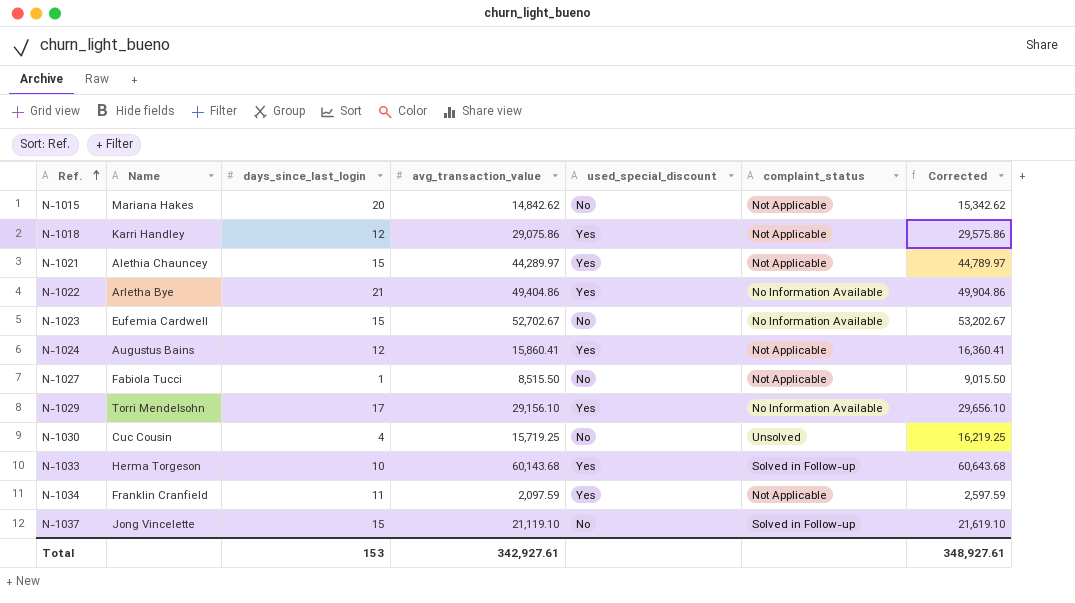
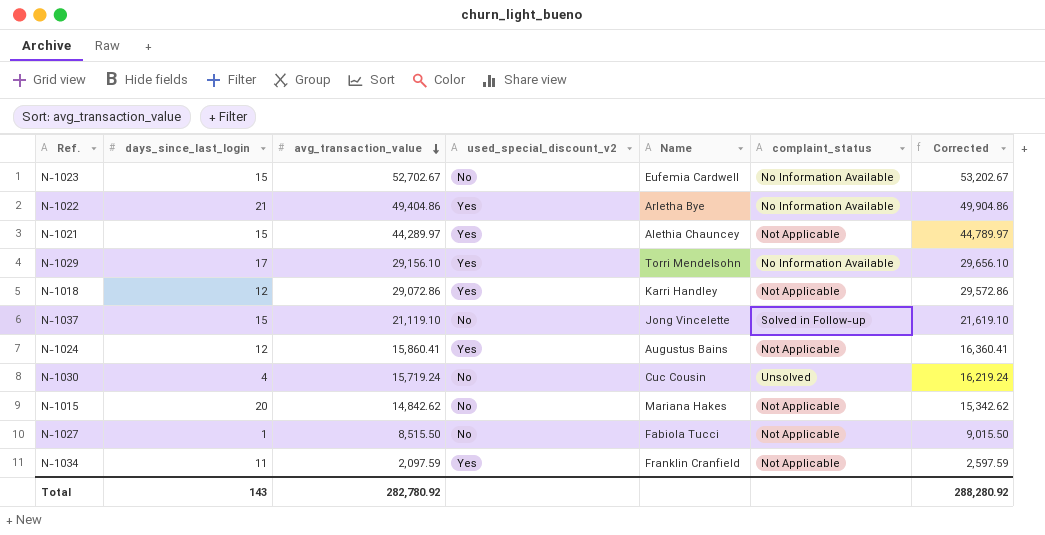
row order: Ref. ascending -> avg_transaction_value descending
column name: used_special_discount -> used_special_discount_v2
column Name | position: 2 -> 5
row N-1033: Herma Torgeson | 10 | 60,143.68 | Yes | Solved in Follow-up | 60,643.68 -> none
N-1018 | avg_transaction_value: 29,075.86 -> 29,072.86
N-1018 | Corrected: 29,575.86 -> 29,572.86
N-1030 | avg_transaction_value: 15,719.25 -> 15,719.24
N-1030 | Corrected: 16,219.25 -> 16,219.24
Total | days_since_last_login: 153 -> 143
Total | avg_transaction_value: 342,927.61 -> 282,780.92
Total | Corrected: 348,927.61 -> 288,280.92

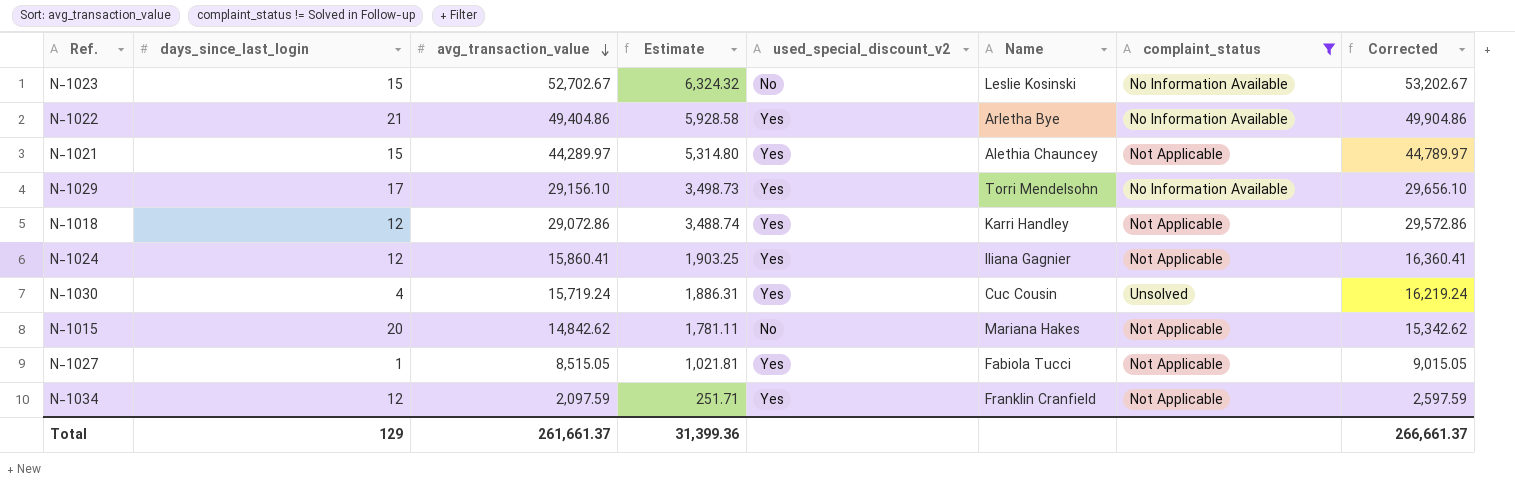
filter: none -> complaint_status != Solved in Follow-up
column Estimate | formula: none -> [avg_transaction_value] * 0.12
N-1023 | Name: Eufemia Cardwell -> Leslie Kosinski
N-1024 | Name: Augustus Bains -> Iliana Gagnier
N-1030 | used_special_discount_v2: No -> Yes
N-1027 | avg_transaction_value: 8,515.50 -> 8,515.05
N-1027 | used_special_discount_v2: No -> Yes
N-1027 | Corrected: 9,015.50 -> 9,015.05
N-1034 | days_since_last_login: 11 -> 12
Total | days_since_last_login: 143 -> 129
Total | avg_transaction_value: 282,780.92 -> 261,661.37
Total | Corrected: 288,280.92 -> 266,661.37

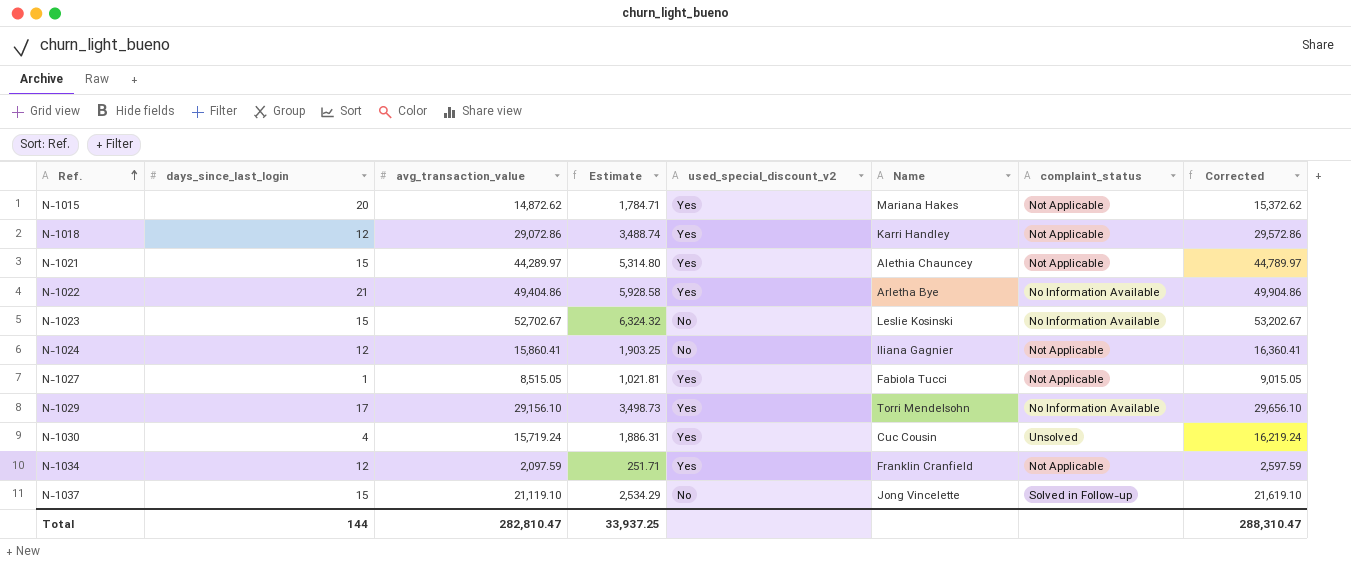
filter: complaint_status != Solved in Follow-up -> none
row order: avg_transaction_value descending -> Ref. ascending
N-1015 | avg_transaction_value: 14,842.62 -> 14,872.62
N-1015 | Estimate: 1,781.11 -> 1,784.71
N-1015 | used_special_discount_v2: No -> Yes
N-1015 | Corrected: 15,342.62 -> 15,372.62
N-1024 | used_special_discount_v2: Yes -> No
Total | days_since_last_login: 129 -> 144
Total | avg_transaction_value: 261,661.37 -> 282,810.47
Total | Estimate: 31,399.36 -> 33,937.25
Total | Corrected: 266,661.37 -> 288,310.47

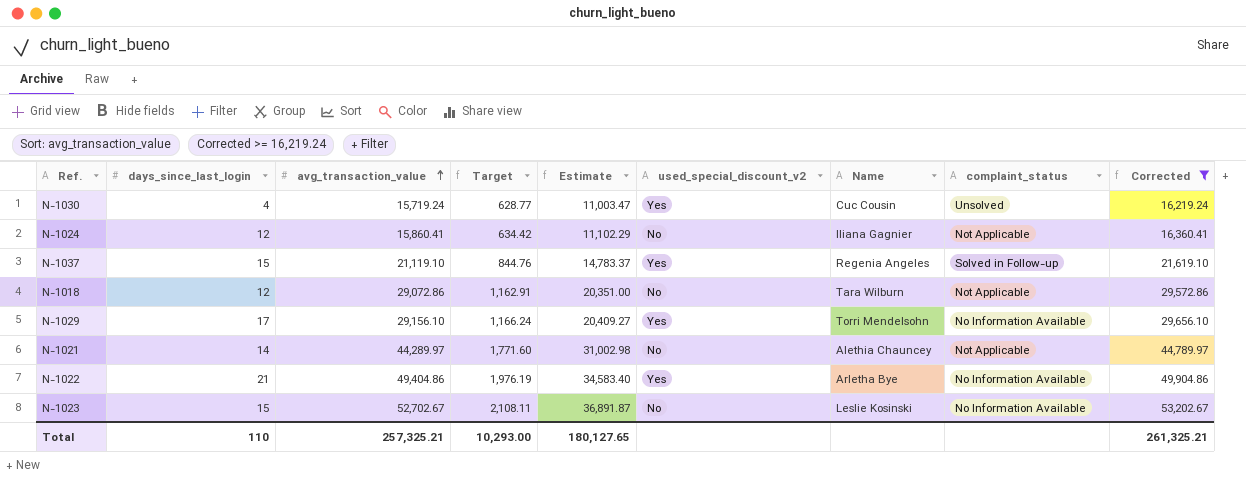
filter: none -> Corrected >= 16,219.24
row order: Ref. ascending -> avg_transaction_value ascending
column Target | formula: none -> [avg_transaction_value] * 0.04
column Estimate | formula: [avg_transaction_value] * 0.12 -> [avg_transaction_value] * 0.7
N-1037 | used_special_discount_v2: No -> Yes
N-1037 | Name: Jong Vincelette -> Regenia Angeles
N-1018 | used_special_discount_v2: Yes -> No
N-1018 | Name: Karri Handley -> Tara Wilburn
N-1021 | days_since_last_login: 15 -> 14
N-1021 | used_special_discount_v2: Yes -> No
Total | days_since_last_login: 144 -> 110
Total | avg_transaction_value: 282,810.47 -> 257,325.21
Total | Estimate: 33,937.25 -> 180,127.65
Total | Corrected: 288,310.47 -> 261,325.21

